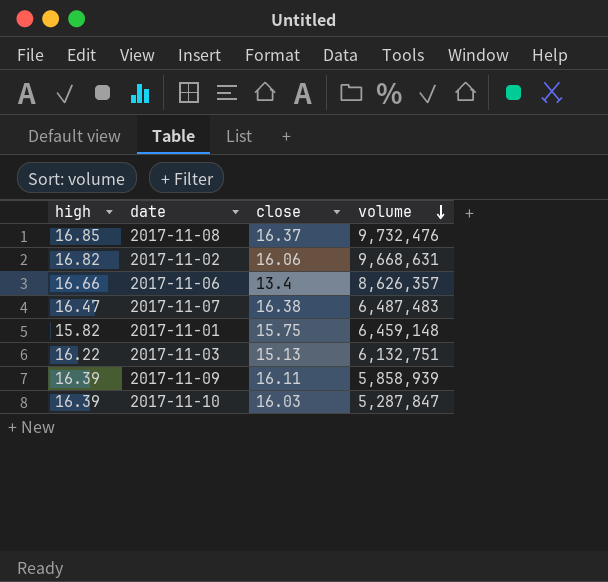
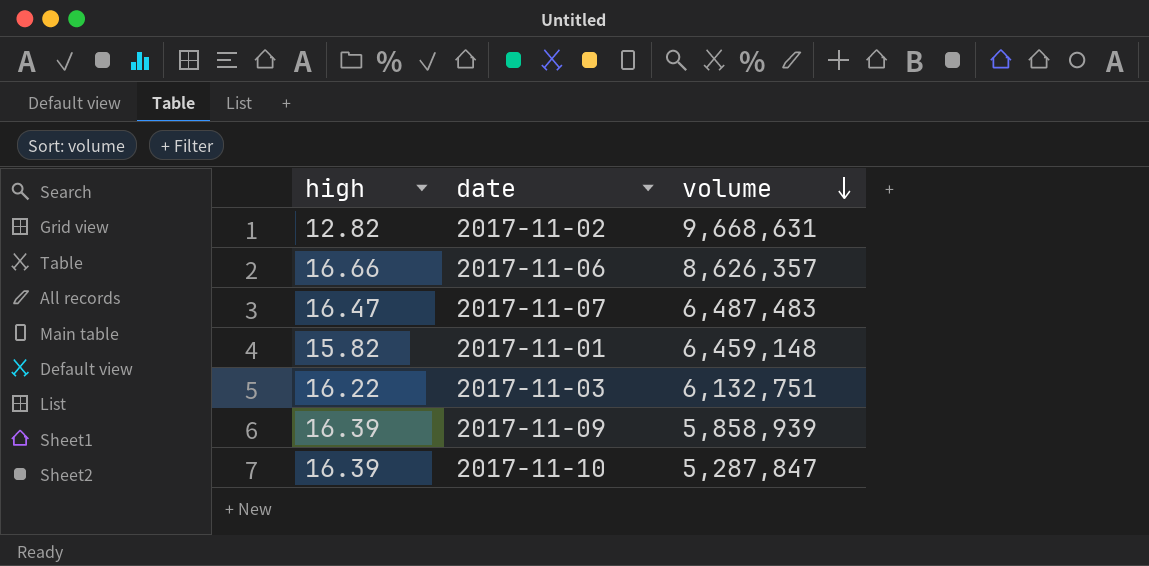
column close | position: 3 -> none
row 2017-11-08: 16.85 | 16.37 | 9,732,476 -> none
2017-11-02 | high: 16.82 -> 12.82

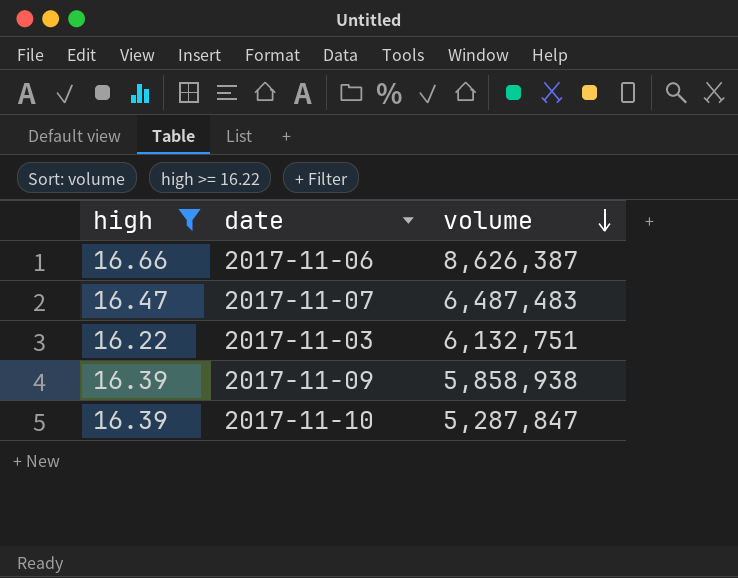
filter: none -> high >= 16.22
2017-11-06 | volume: 8,626,357 -> 8,626,387
2017-11-09 | volume: 5,858,939 -> 5,858,938

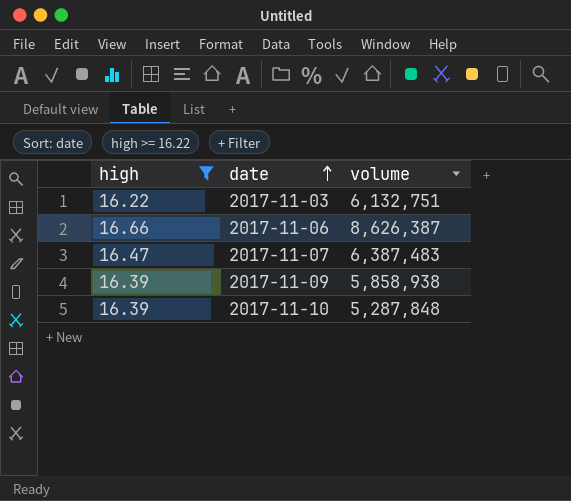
row order: volume descending -> date ascending
2017-11-07 | volume: 6,487,483 -> 6,387,483
2017-11-10 | volume: 5,287,847 -> 5,287,848

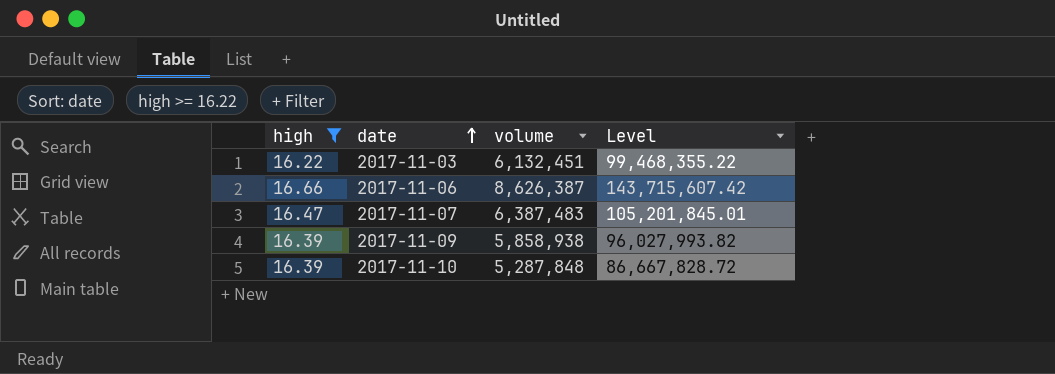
column Level | formula: none -> [high] * [volume]
2017-11-03 | volume: 6,132,751 -> 6,132,451

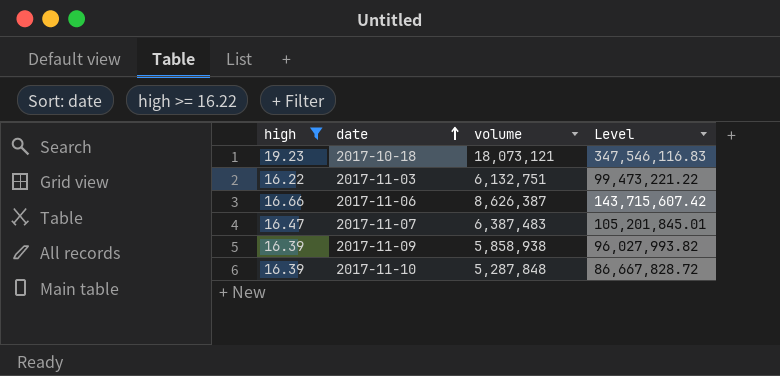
row 2017-10-18: none -> 19.23 | 18,073,121 | 347,546,116.83
2017-11-03 | volume: 6,132,451 -> 6,132,751
2017-11-03 | Level: 99,468,355.22 -> 99,473,221.22

